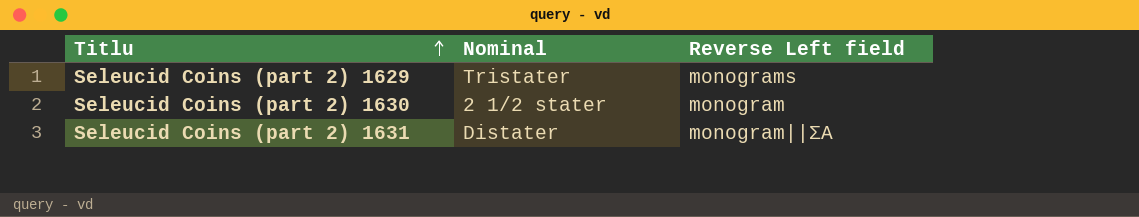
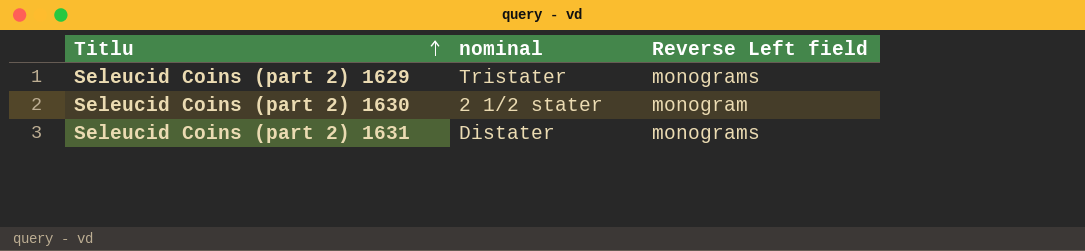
column name: Nominal -> nominal
Seleucid Coins (part 2) 1631 | Reverse Left field: monogram||ΣΑ -> monograms

